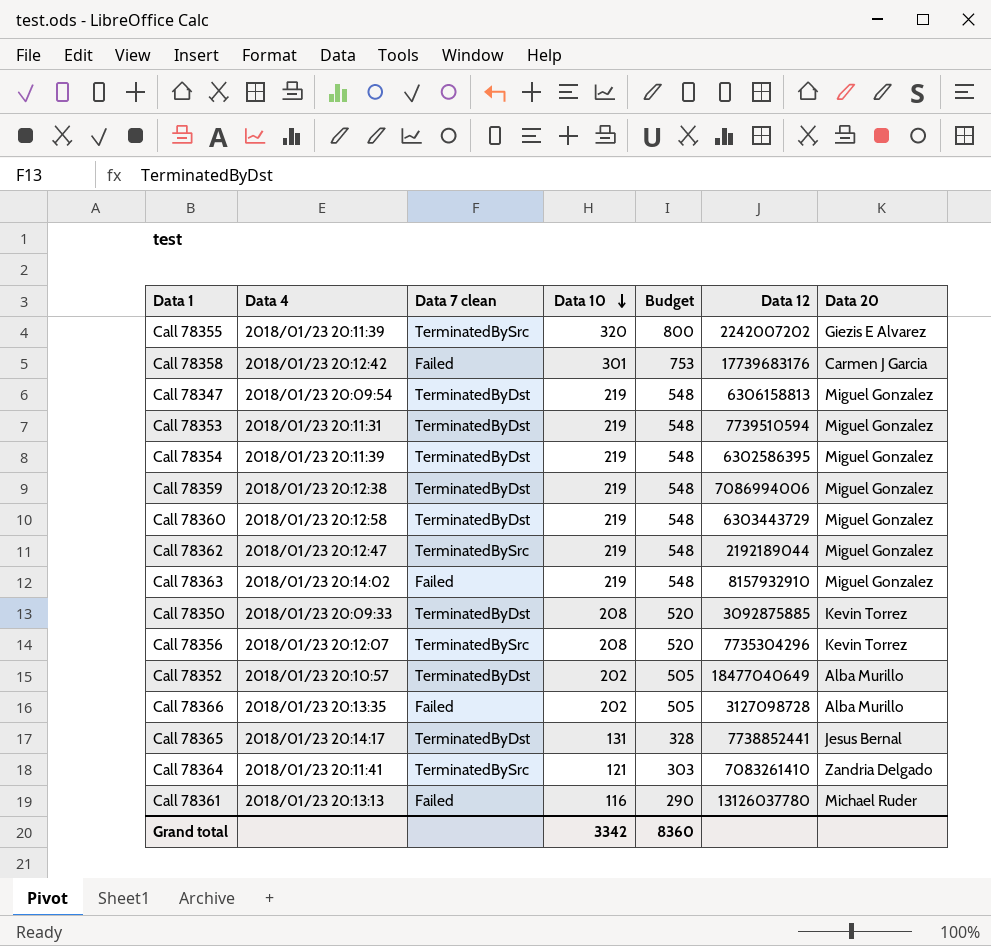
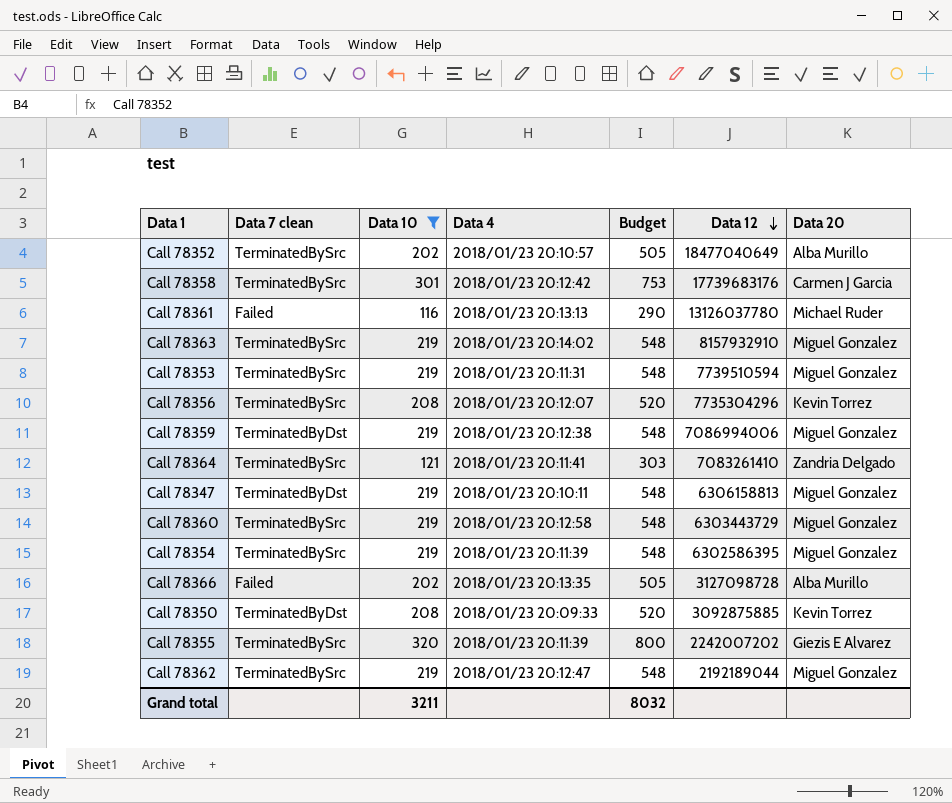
filter: none -> Data 10 != 131
row order: Data 10 descending -> Data 12 descending
column Data 4 | position: 2 -> 4
Call 78352 | Data 7 clean: TerminatedByDst -> TerminatedBySrc
Call 78358 | Data 7 clean: Failed -> TerminatedBySrc
Call 78363 | Data 7 clean: Failed -> TerminatedBySrc
Call 78353 | Data 7 clean: TerminatedByDst -> TerminatedBySrc
Call 78347 | Data 4: 2018/01/23 20:09:54 -> 2018/01/23 20:10:11
Call 78360 | Data 7 clean: TerminatedByDst -> TerminatedBySrc
Call 78354 | Data 7 clean: TerminatedByDst -> TerminatedBySrc
Grand total | Data 10: 3342 -> 3211
Grand total | Budget: 8360 -> 8032

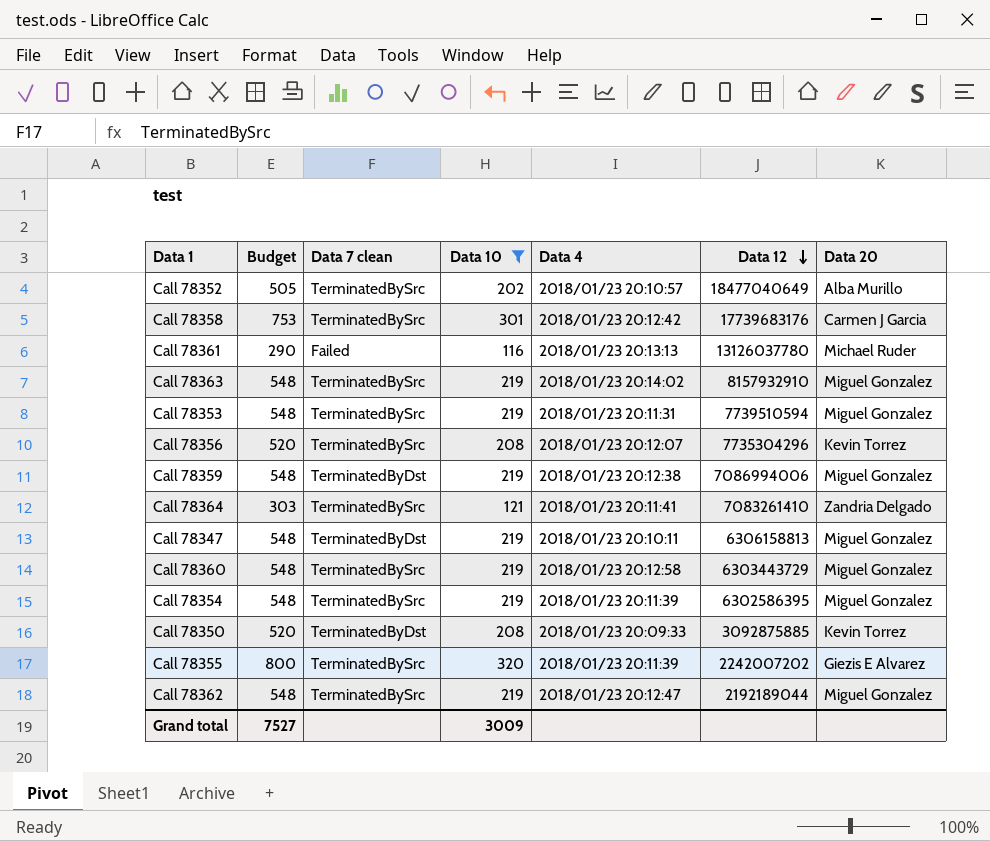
column Budget | position: 5 -> 2
row Call 78366: Failed | 202 | 2018/01/23 20:13:35 | 505 | 3127098728 | Alba Murillo -> none
Grand total | Budget: 8032 -> 7527
Grand total | Data 10: 3211 -> 3009

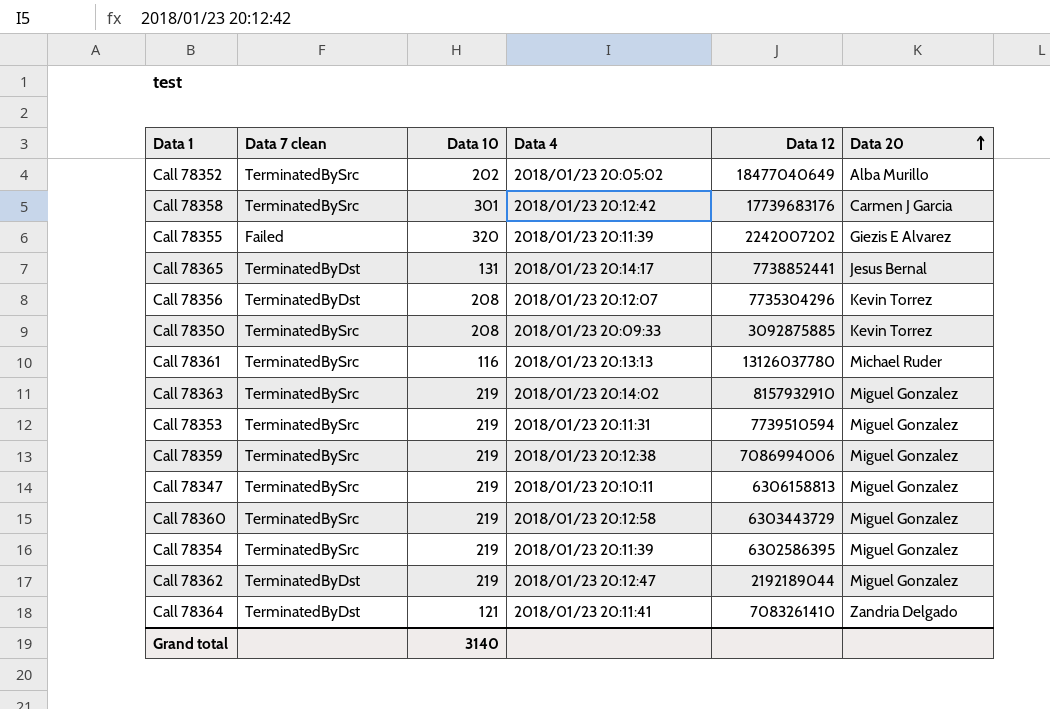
filter: Data 10 != 131 -> none
row order: Data 12 descending -> Data 20 ascending
column Budget | formula: [Data 10] * 2.5 -> none
Call 78352 | Data 4: 2018/01/23 20:10:57 -> 2018/01/23 20:05:02
Call 78355 | Data 7 clean: TerminatedBySrc -> Failed
Call 78356 | Data 7 clean: TerminatedBySrc -> TerminatedByDst
Call 78350 | Data 7 clean: TerminatedByDst -> TerminatedBySrc
Call 78361 | Data 7 clean: Failed -> TerminatedBySrc
Call 78359 | Data 7 clean: TerminatedByDst -> TerminatedBySrc
Call 78347 | Data 7 clean: TerminatedByDst -> TerminatedBySrc
Call 78362 | Data 7 clean: TerminatedBySrc -> TerminatedByDst
Call 78364 | Data 7 clean: TerminatedBySrc -> TerminatedByDst
Grand total | Data 10: 3009 -> 3140

